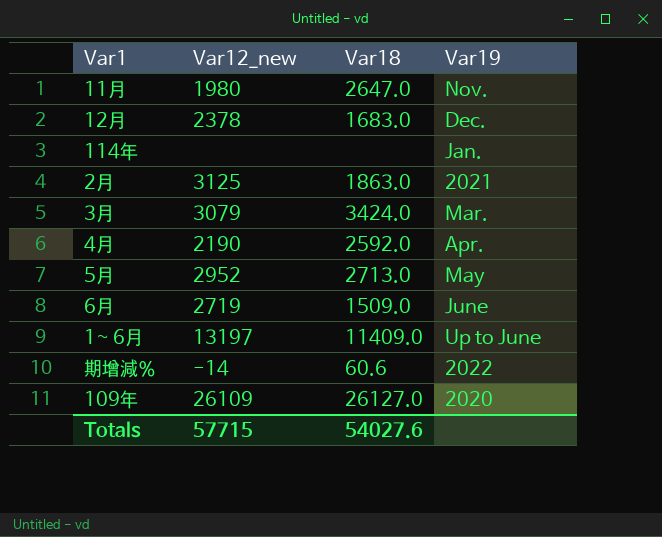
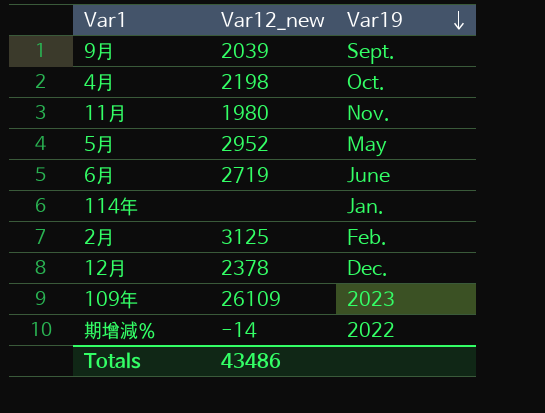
row order: none -> Var19 descending
column Var18 | position: 3 -> none
row 3月: 3079 | 3424.0 | Mar. -> none
row 1~ 6月: 13197 | 11409.0 | Up to June -> none
row 9月: none -> 2039 | Sept.
4月 | Var12_new: 2190 -> 2198
4月 | Var19: Apr. -> Oct.
2月 | Var19: 2021 -> Feb.
109年 | Var19: 2020 -> 2023
Totals | Var12_new: 57715 -> 43486

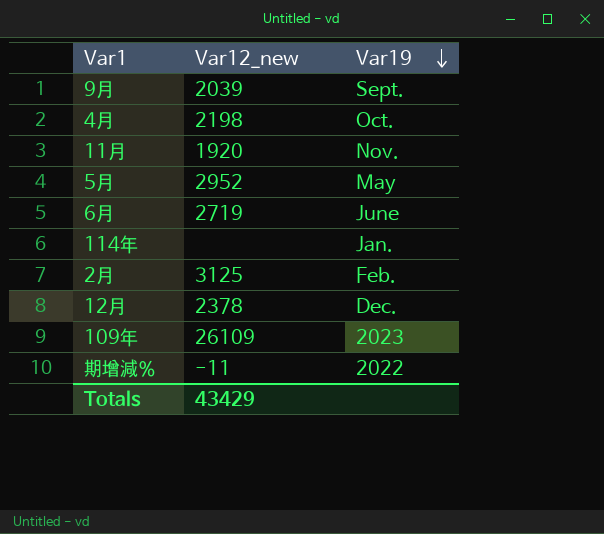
11月 | Var12_new: 1980 -> 1920
期增減％ | Var12_new: -14 -> -11
Totals | Var12_new: 43486 -> 43429

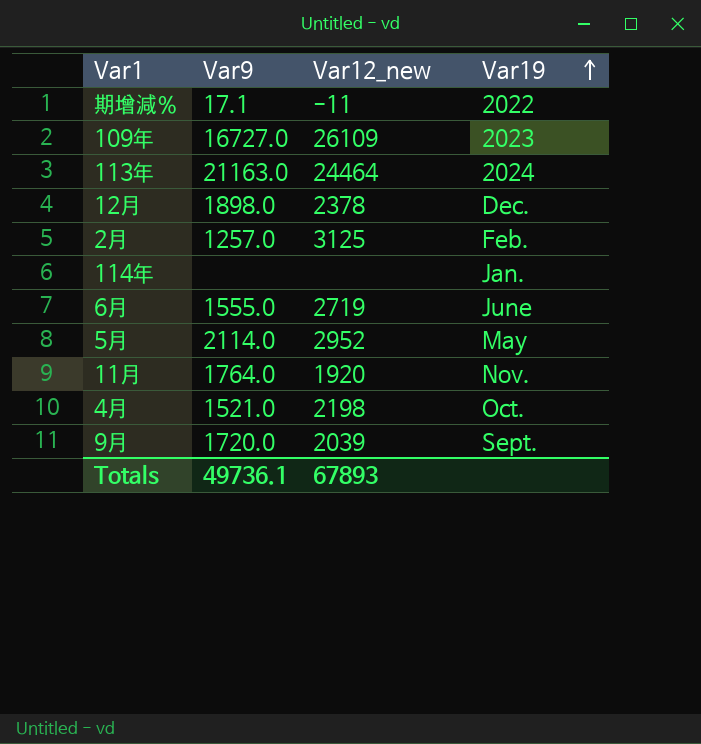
row order: Var19 descending -> Var19 ascending
column Var9 | position: none -> 2
row 113年: none -> 21163.0 | 24464 | 2024
Totals | Var12_new: 43429 -> 67893

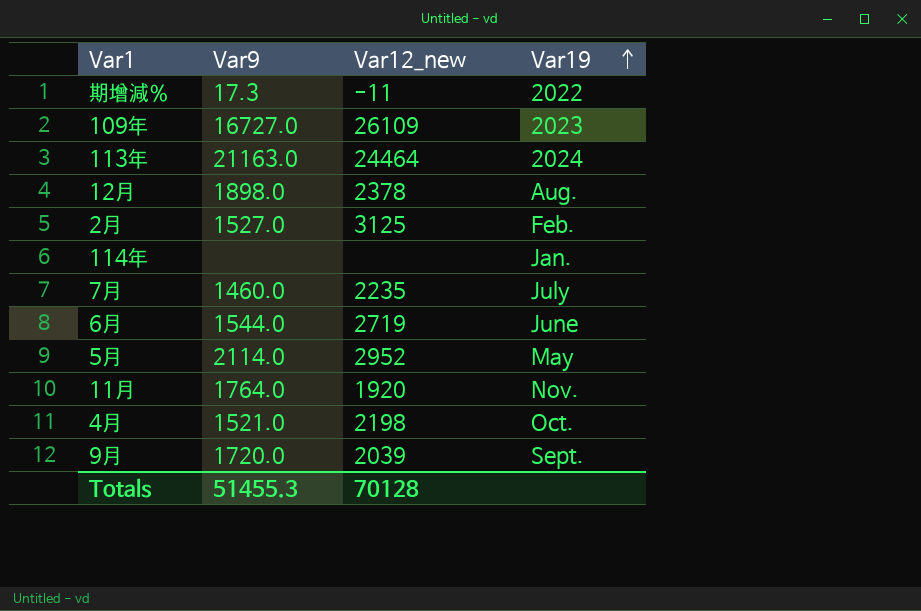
期增減％ | Var9: 17.1 -> 17.3
12月 | Var19: Dec. -> Aug.
2月 | Var9: 1257.0 -> 1527.0
row 7月: none -> 1460.0 | 2235 | July
6月 | Var9: 1555.0 -> 1544.0
Totals | Var9: 49736.1 -> 51455.3
Totals | Var12_new: 67893 -> 70128

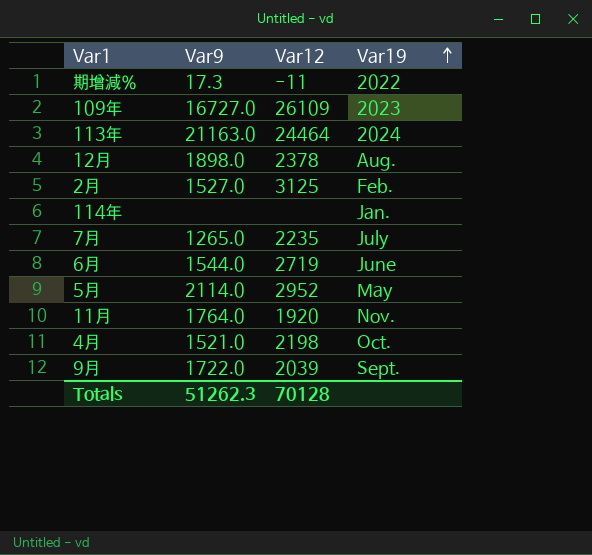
column name: Var12_new -> Var12
7月 | Var9: 1460.0 -> 1265.0
9月 | Var9: 1720.0 -> 1722.0
Totals | Var9: 51455.3 -> 51262.3

